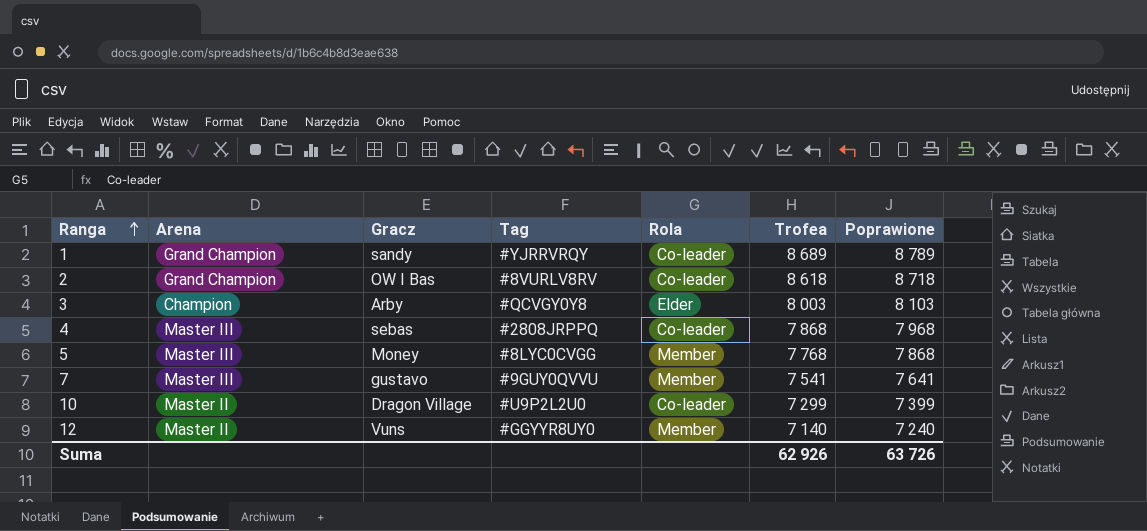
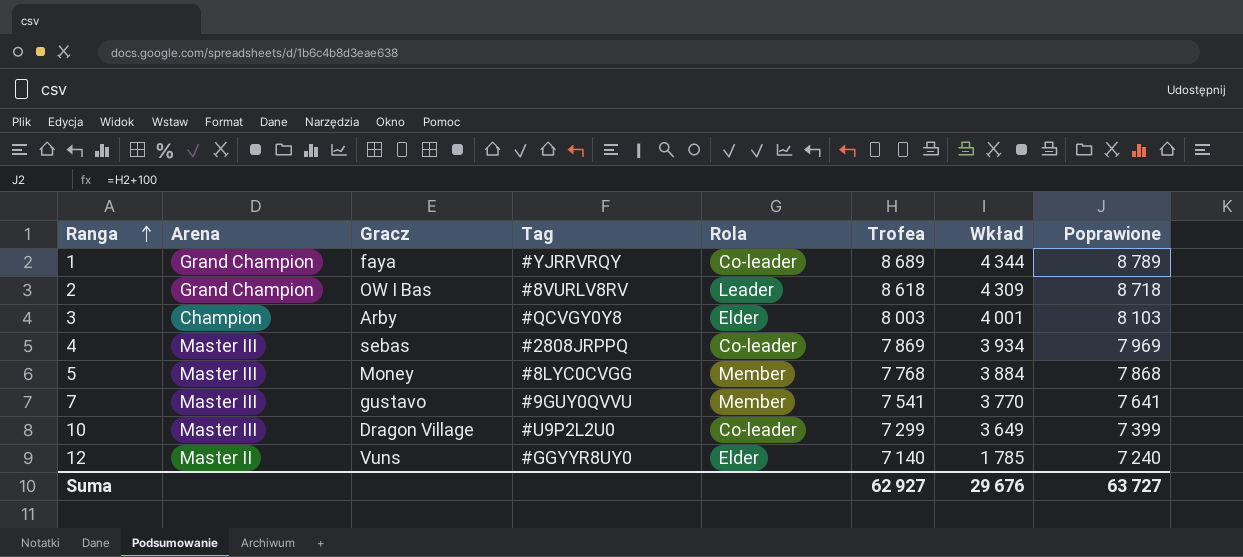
column Wkład | position: none -> 7
1 | Gracz: sandy -> faya
2 | Rola: Co-leader -> Leader
4 | Trofea: 7 868 -> 7 869
4 | Poprawione: 7 968 -> 7 969
10 | Arena: Master II -> Master III
12 | Rola: Member -> Elder
Suma | Trofea: 62 926 -> 62 927
Suma | Poprawione: 63 726 -> 63 727

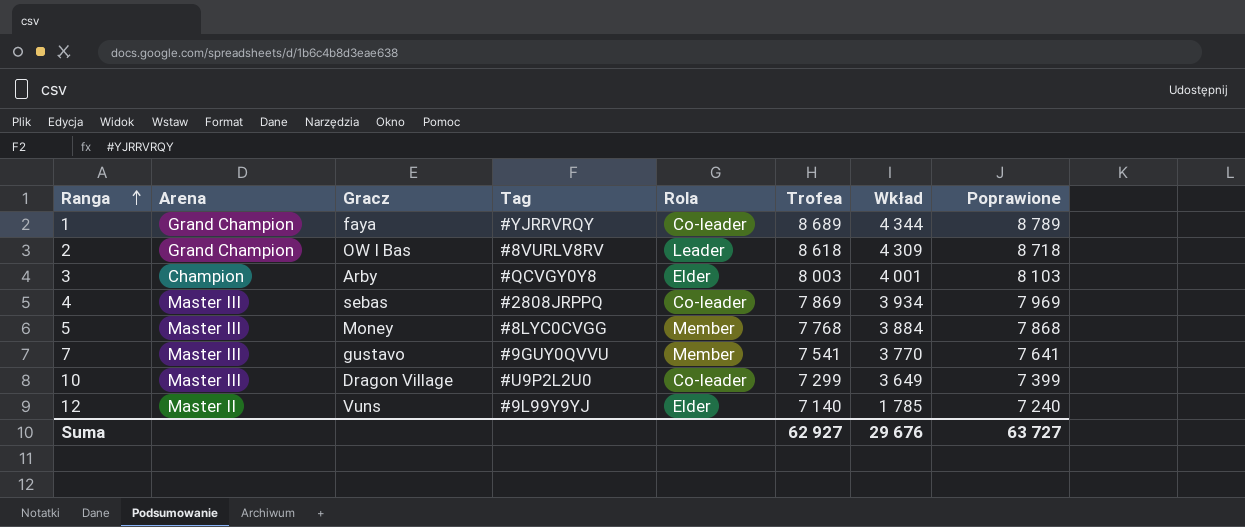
12 | Tag: #GGYYR8UY0 -> #9L99Y9YJ

